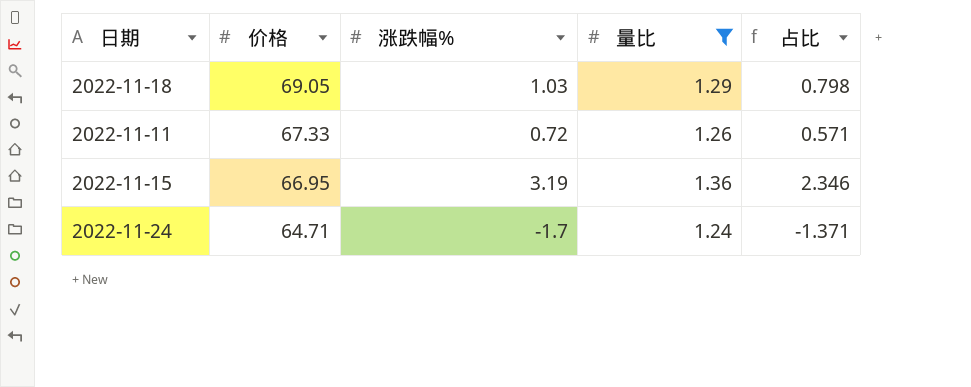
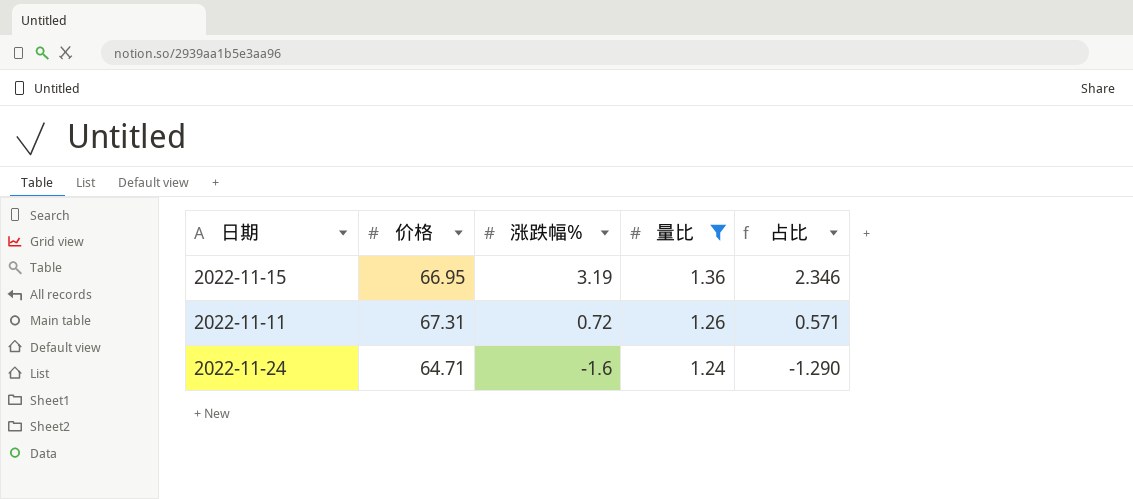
row order: 价格 descending -> 涨跌幅% descending
row 2022-11-18: 69.05 | 1.03 | 1.29 | 0.798 -> none
2022-11-11 | 价格: 67.33 -> 67.31
2022-11-24 | 涨跌幅%: -1.7 -> -1.6
2022-11-24 | 占比: -1.371 -> -1.290

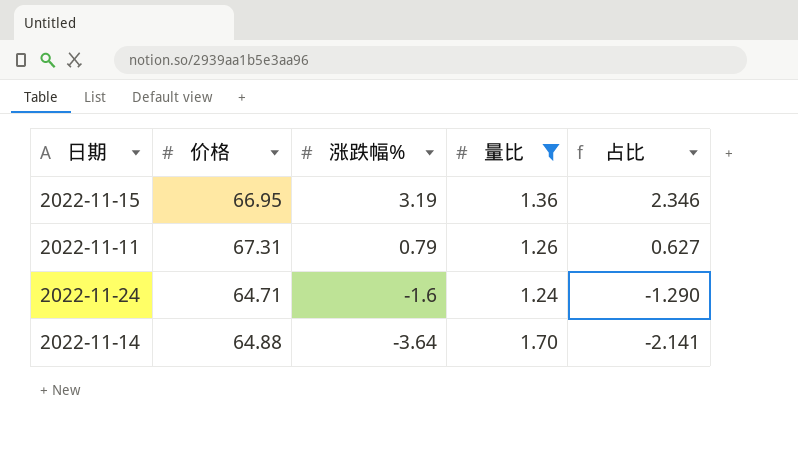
2022-11-11 | 涨跌幅%: 0.72 -> 0.79
2022-11-11 | 占比: 0.571 -> 0.627
row 2022-11-14: none -> 64.88 | -3.64 | 1.70 | -2.141

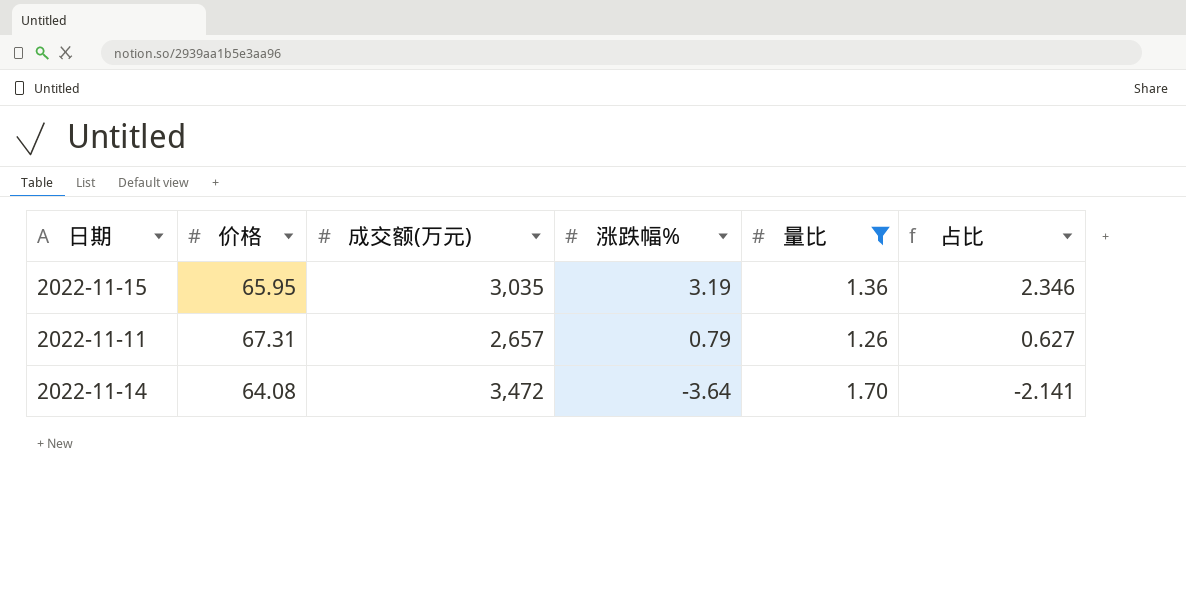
column 成交额(万元) | position: none -> 3
row 2022-11-24: 64.71 | -1.6 | 1.24 | -1.290 -> none
2022-11-15 | 价格: 66.95 -> 65.95
2022-11-14 | 价格: 64.88 -> 64.08

